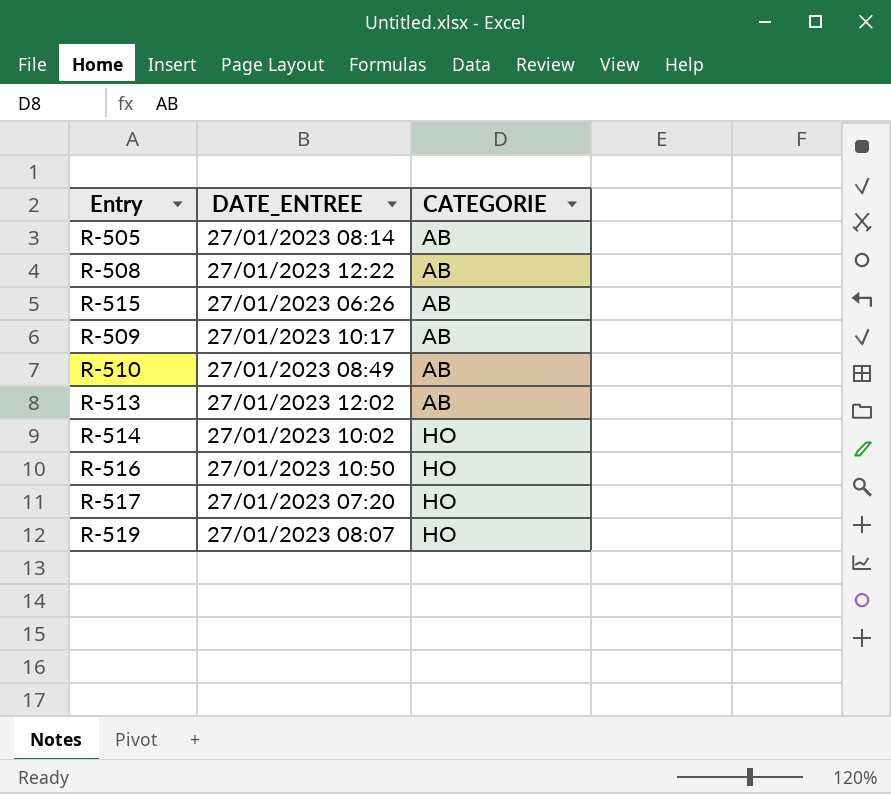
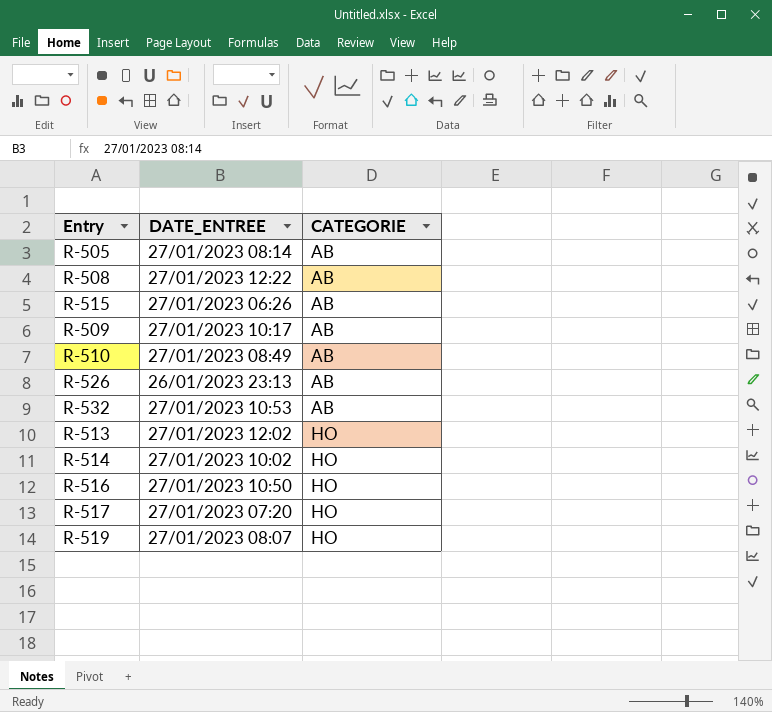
row R-526: none -> 26/01/2023 23:13 | AB
row R-532: none -> 27/01/2023 10:53 | AB
R-513 | CATEGORIE: AB -> HO

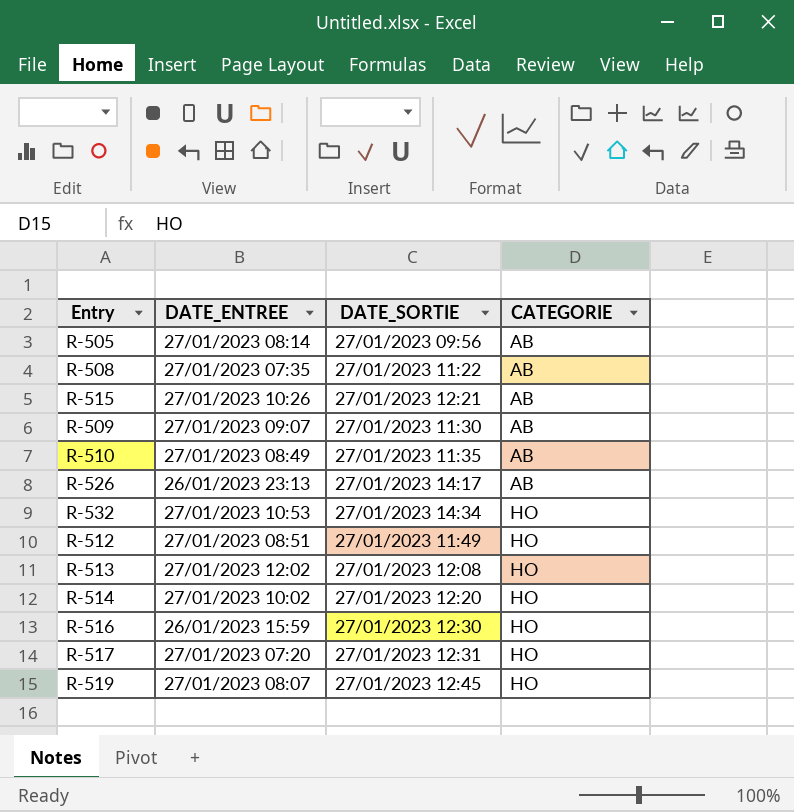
column DATE_SORTIE | position: none -> 3
R-508 | DATE_ENTREE: 27/01/2023 12:22 -> 27/01/2023 07:35
R-515 | DATE_ENTREE: 27/01/2023 06:26 -> 27/01/2023 10:26
R-509 | DATE_ENTREE: 27/01/2023 10:17 -> 27/01/2023 09:07
R-532 | CATEGORIE: AB -> HO
row R-512: none -> 27/01/2023 08:51 | 27/01/2023 11:49 | HO
R-516 | DATE_ENTREE: 27/01/2023 10:50 -> 26/01/2023 15:59

